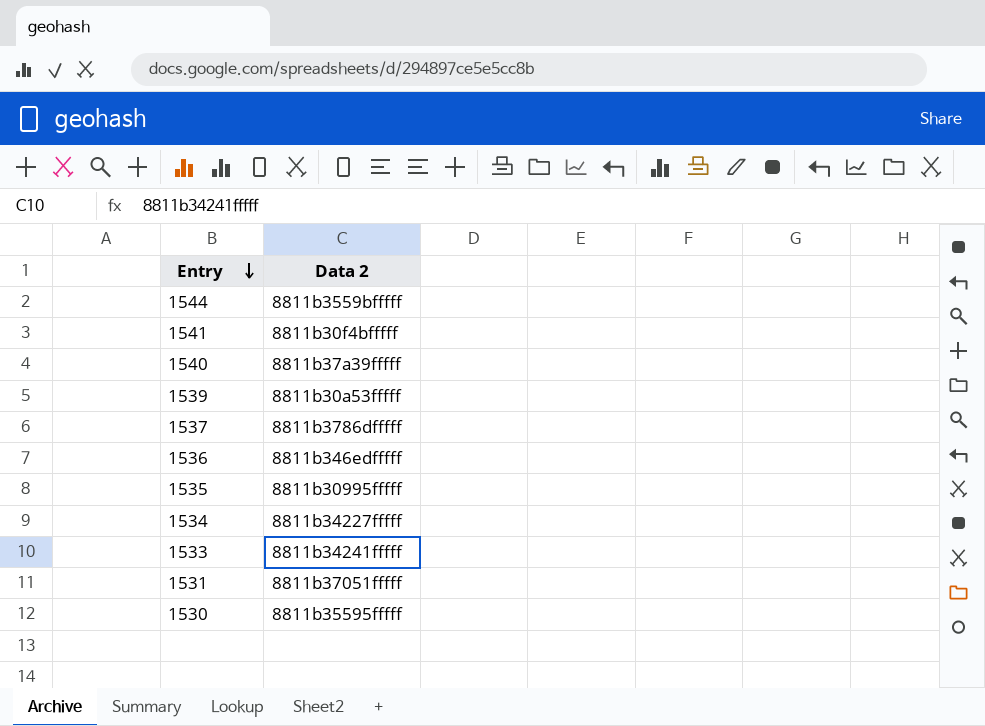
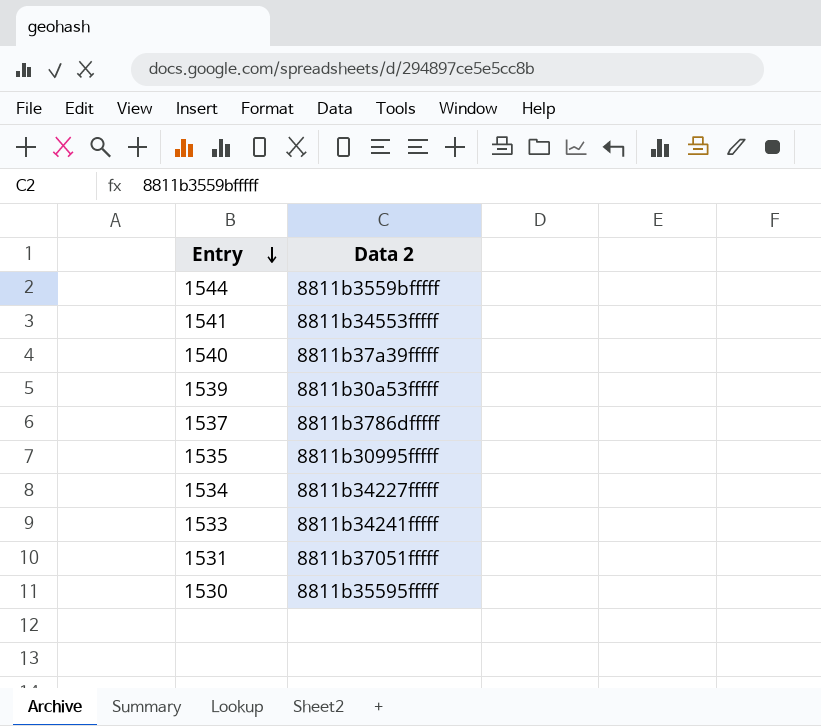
row 1536: 8811b346edfffff -> none
1541 | Data 2: 8811b30f4bfffff -> 8811b34553fffff

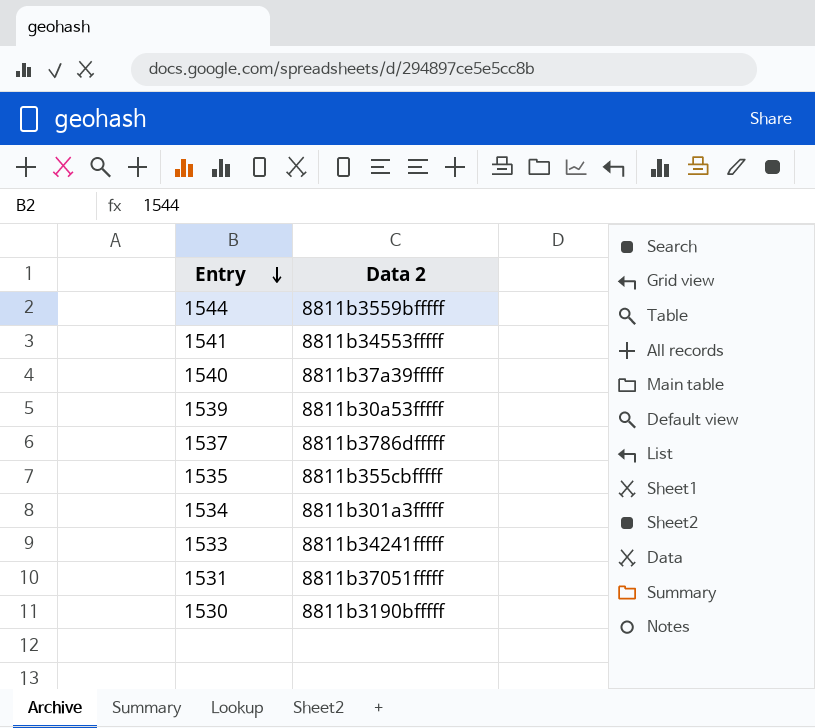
1535 | Data 2: 8811b30995fffff -> 8811b355cbfffff
1534 | Data 2: 8811b34227fffff -> 8811b301a3fffff
1530 | Data 2: 8811b35595fffff -> 8811b3190bfffff

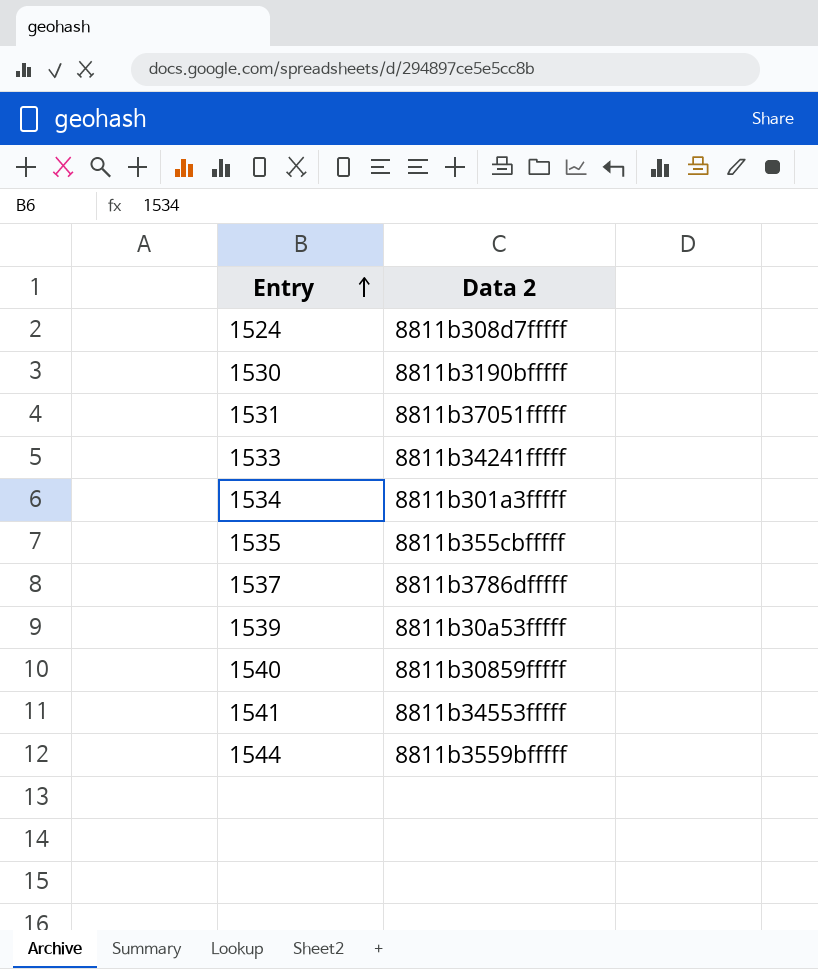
row order: Entry descending -> Entry ascending
row 1524: none -> 8811b308d7fffff
1540 | Data 2: 8811b37a39fffff -> 8811b30859fffff

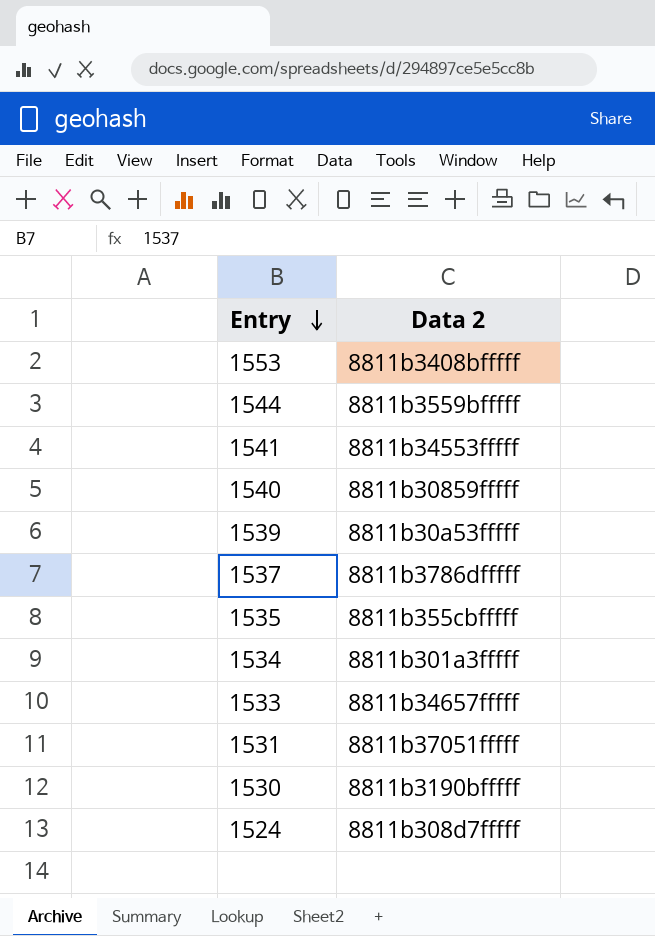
row order: Entry ascending -> Entry descending
row 1553: none -> 8811b3408bfffff
1533 | Data 2: 8811b34241fffff -> 8811b34657fffff

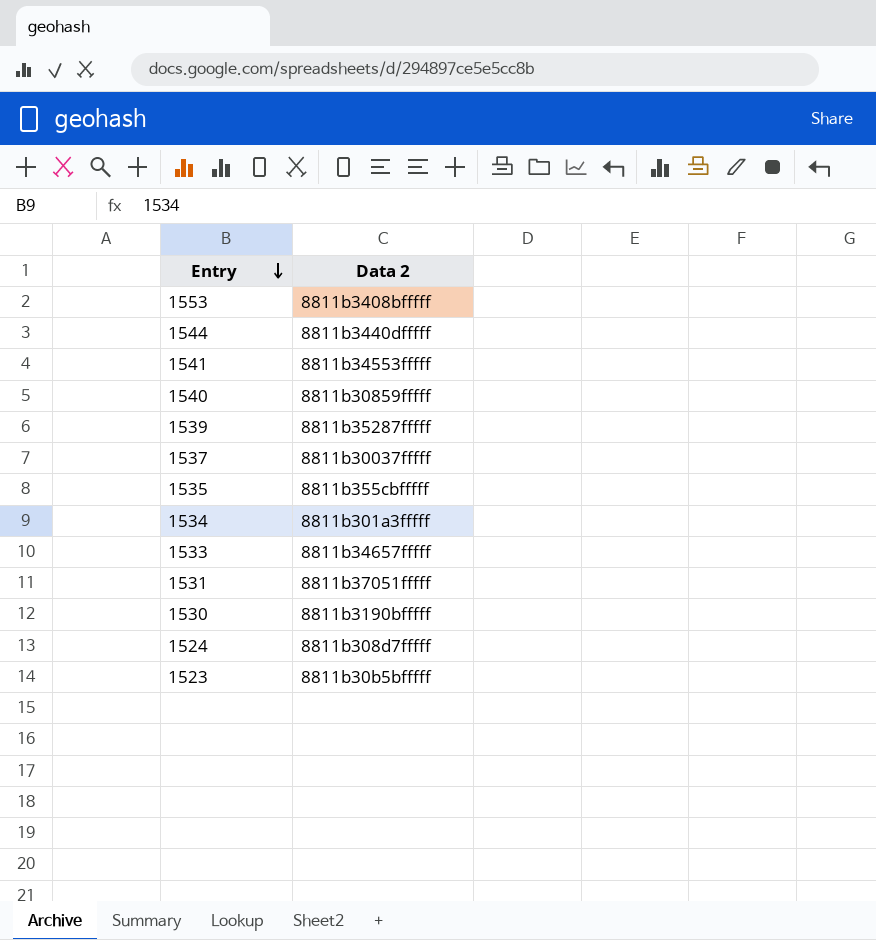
1544 | Data 2: 8811b3559bfffff -> 8811b3440dfffff
1539 | Data 2: 8811b30a53fffff -> 8811b35287fffff
1537 | Data 2: 8811b3786dfffff -> 8811b30037fffff
row 1523: none -> 8811b30b5bfffff

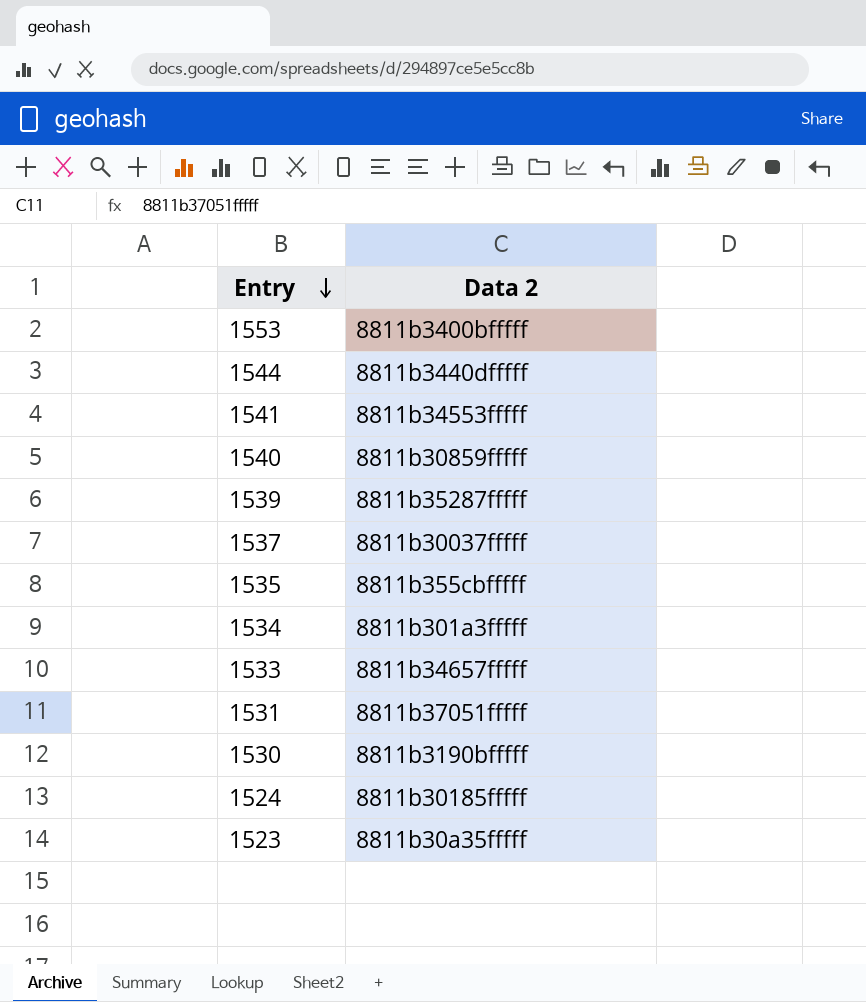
1553 | Data 2: 8811b3408bfffff -> 8811b3400bfffff
1524 | Data 2: 8811b308d7fffff -> 8811b30185fffff
1523 | Data 2: 8811b30b5bfffff -> 8811b30a35fffff

